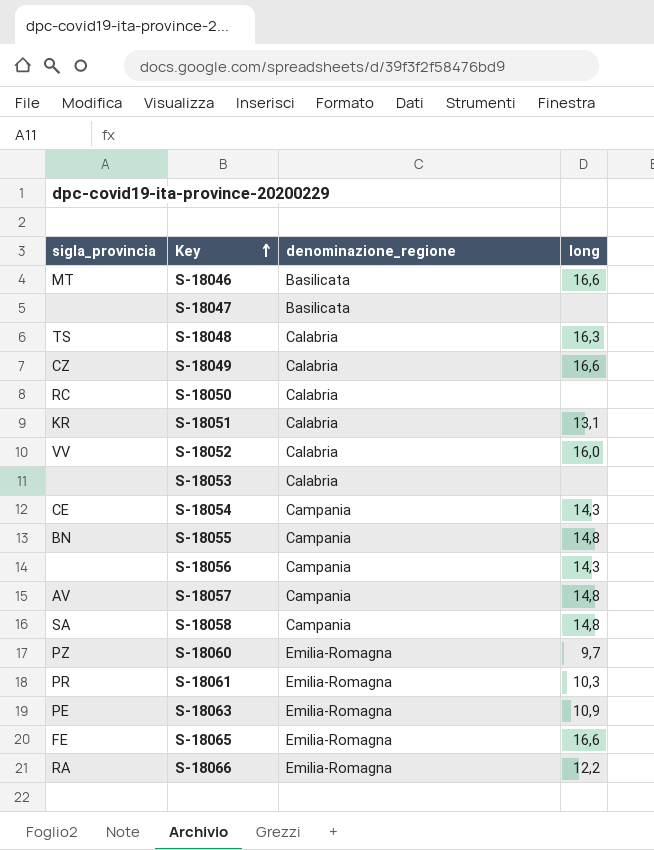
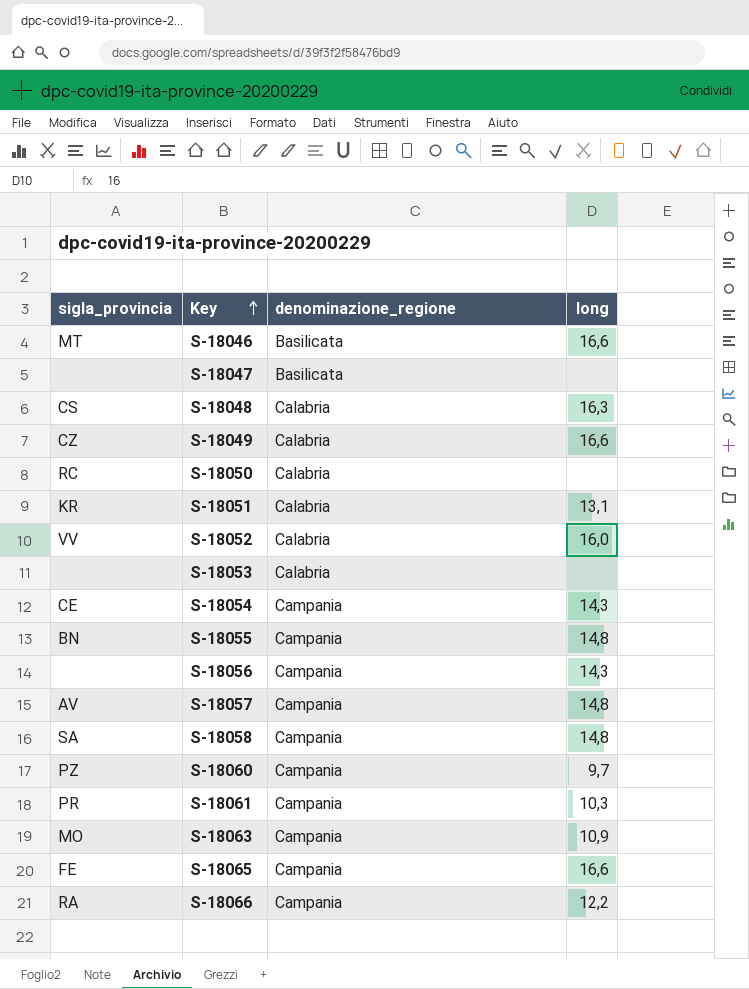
S-18048 | sigla_provincia: TS -> CS
S-18060 | denominazione_regione: Emilia-Romagna -> Campania
S-18061 | denominazione_regione: Emilia-Romagna -> Campania
S-18063 | sigla_provincia: PE -> MO
S-18063 | denominazione_regione: Emilia-Romagna -> Campania
S-18065 | denominazione_regione: Emilia-Romagna -> Campania
S-18066 | denominazione_regione: Emilia-Romagna -> Campania

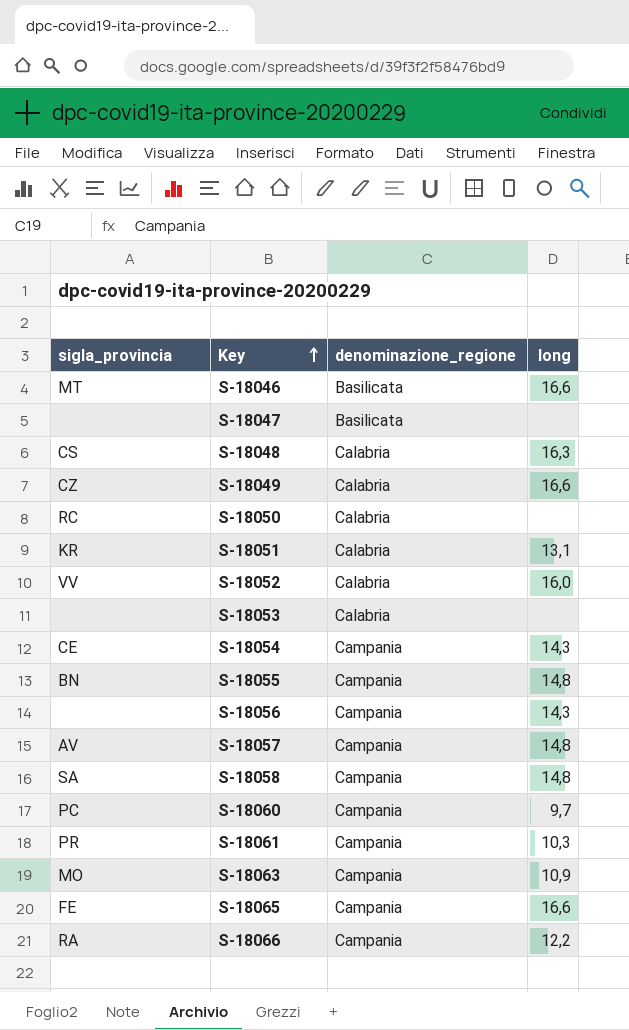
S-18060 | sigla_provincia: PZ -> PC

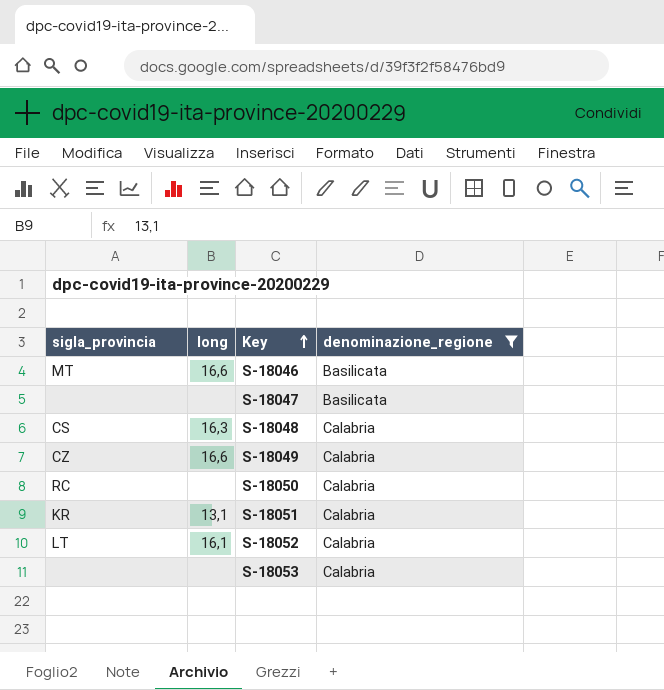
filter: none -> denominazione_regione != Campania
column long | position: 4 -> 2
S-18052 | sigla_provincia: VV -> LT
S-18052 | long: 16,0 -> 16,1

